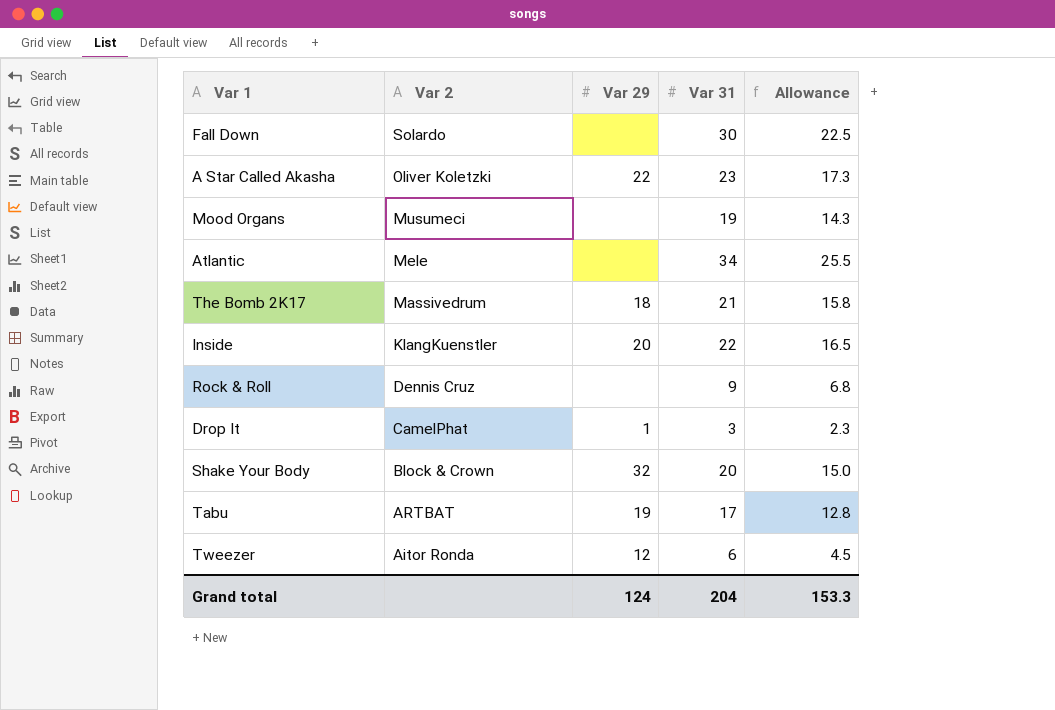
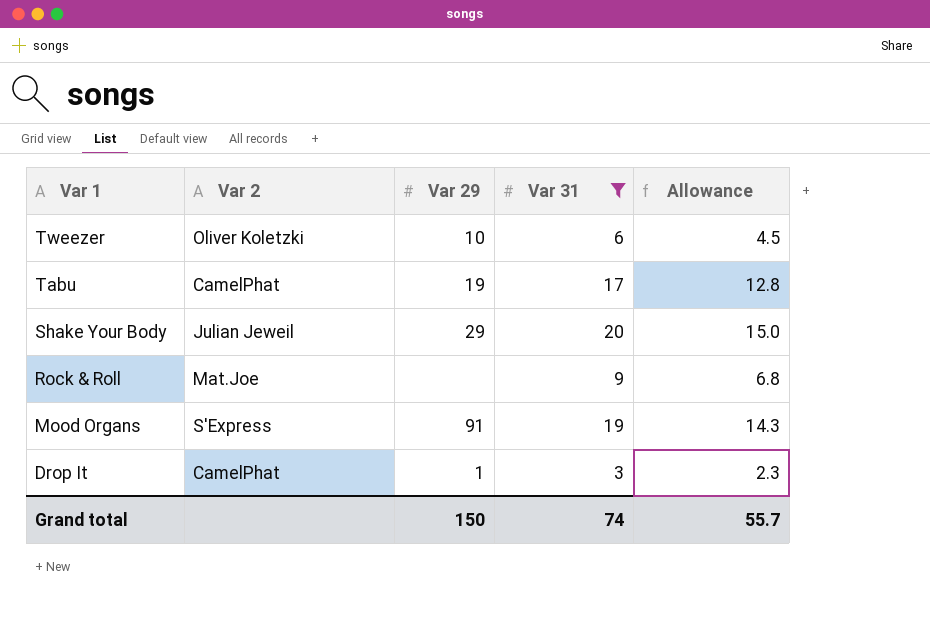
filter: none -> Var 31 <= 20
row order: Var 2 descending -> Var 1 descending
Tweezer | Var 2: Aitor Ronda -> Oliver Koletzki
Tweezer | Var 29: 12 -> 10
Tabu | Var 2: ARTBAT -> CamelPhat
Shake Your Body | Var 2: Block & Crown -> Julian Jeweil
Shake Your Body | Var 29: 32 -> 29
Rock & Roll | Var 2: Dennis Cruz -> Mat.Joe
Mood Organs | Var 2: Musumeci -> S'Express
Mood Organs | Var 29: none -> 91
Grand total | Var 29: 124 -> 150
Grand total | Var 31: 204 -> 74
Grand total | Allowance: 153.3 -> 55.7

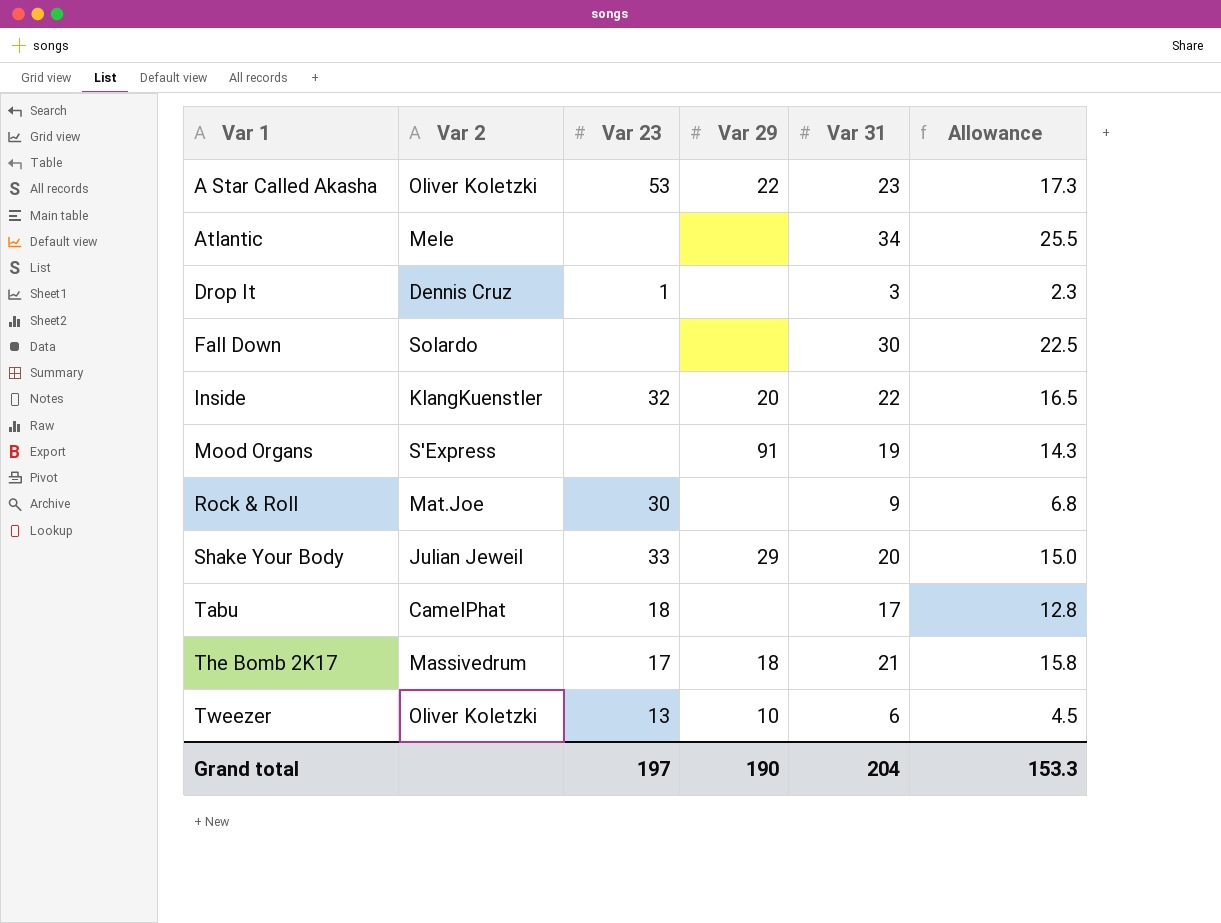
filter: Var 31 <= 20 -> none
row order: Var 1 descending -> Var 1 ascending
column Var 23 | position: none -> 3
Drop It | Var 2: CamelPhat -> Dennis Cruz
Drop It | Var 29: 1 -> none
Tabu | Var 29: 19 -> none
Grand total | Var 29: 150 -> 190
Grand total | Var 31: 74 -> 204
Grand total | Allowance: 55.7 -> 153.3

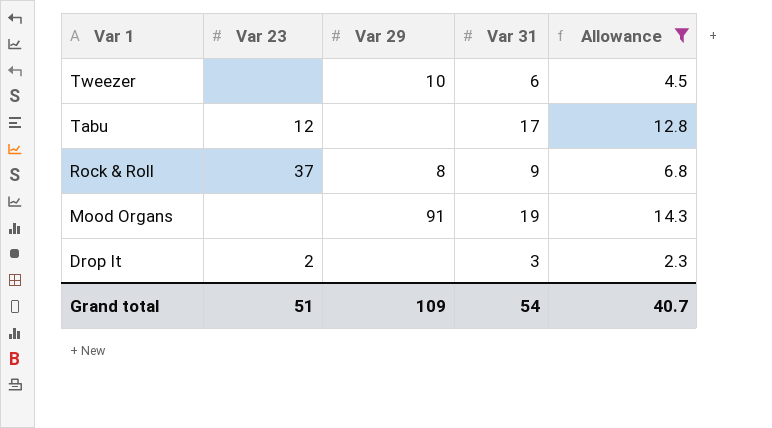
filter: none -> Allowance <= 14.3
row order: Var 1 ascending -> Var 1 descending
column Var 2 | position: 2 -> none
Tweezer | Var 23: 13 -> none
Tabu | Var 23: 18 -> 12
Rock & Roll | Var 23: 30 -> 37
Rock & Roll | Var 29: none -> 8
Drop It | Var 23: 1 -> 2
Grand total | Var 23: 197 -> 51
Grand total | Var 29: 190 -> 109
Grand total | Var 31: 204 -> 54
Grand total | Allowance: 153.3 -> 40.7

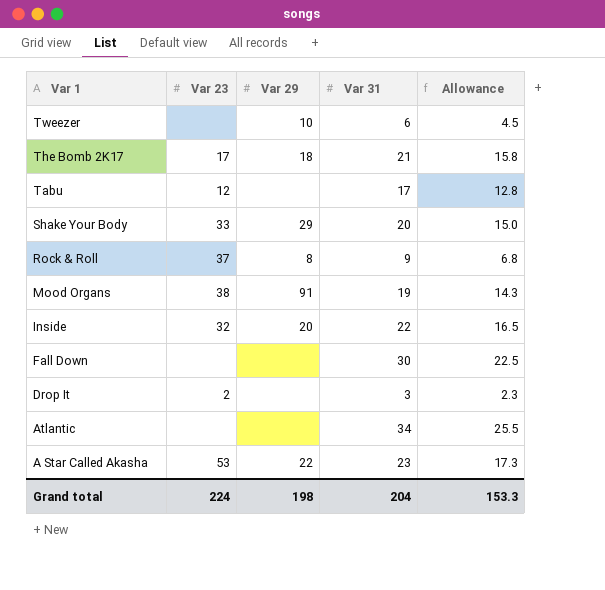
filter: Allowance <= 14.3 -> none
Mood Organs | Var 23: none -> 38
Grand total | Var 23: 51 -> 224
Grand total | Var 29: 109 -> 198
Grand total | Var 31: 54 -> 204
Grand total | Allowance: 40.7 -> 153.3

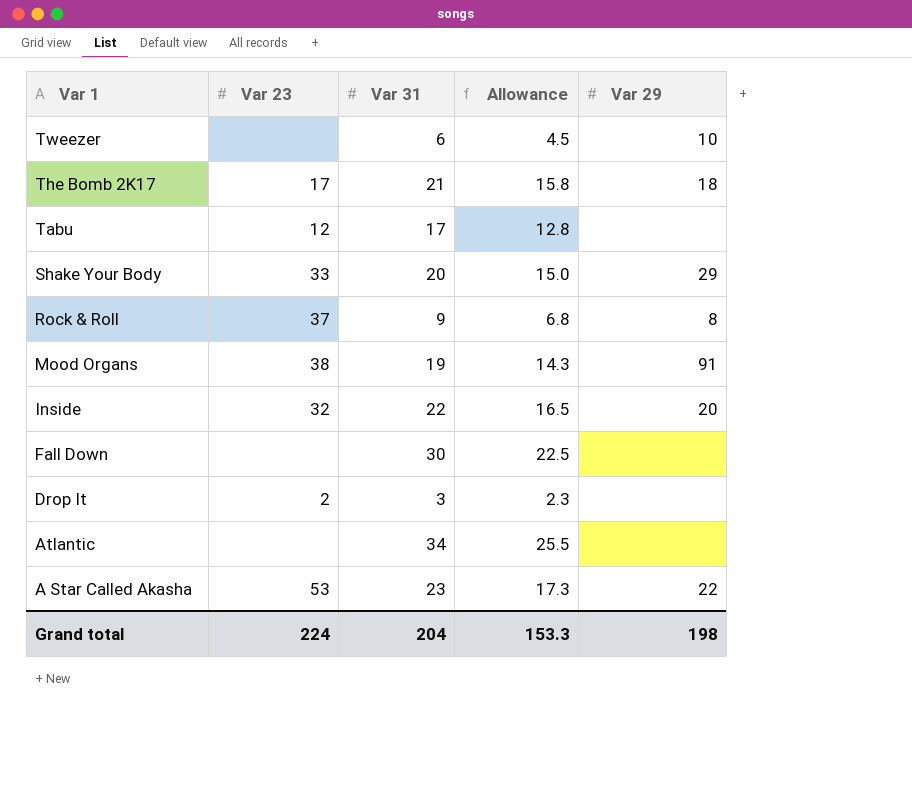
column Var 29 | position: 3 -> 5

